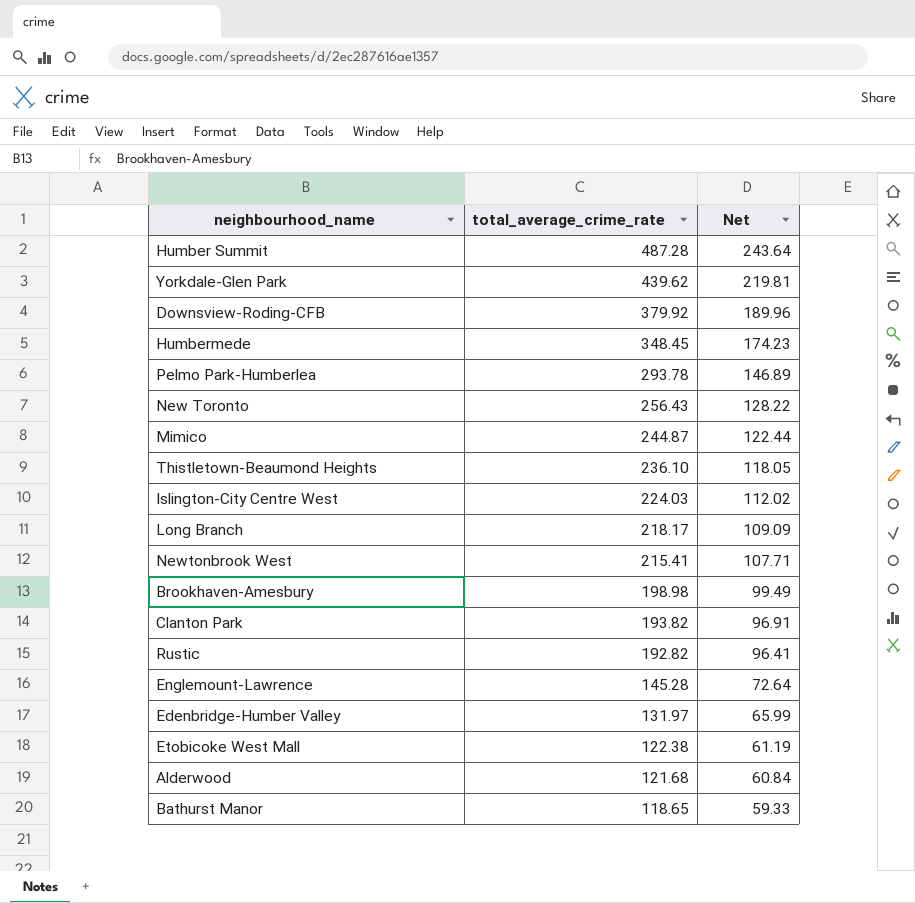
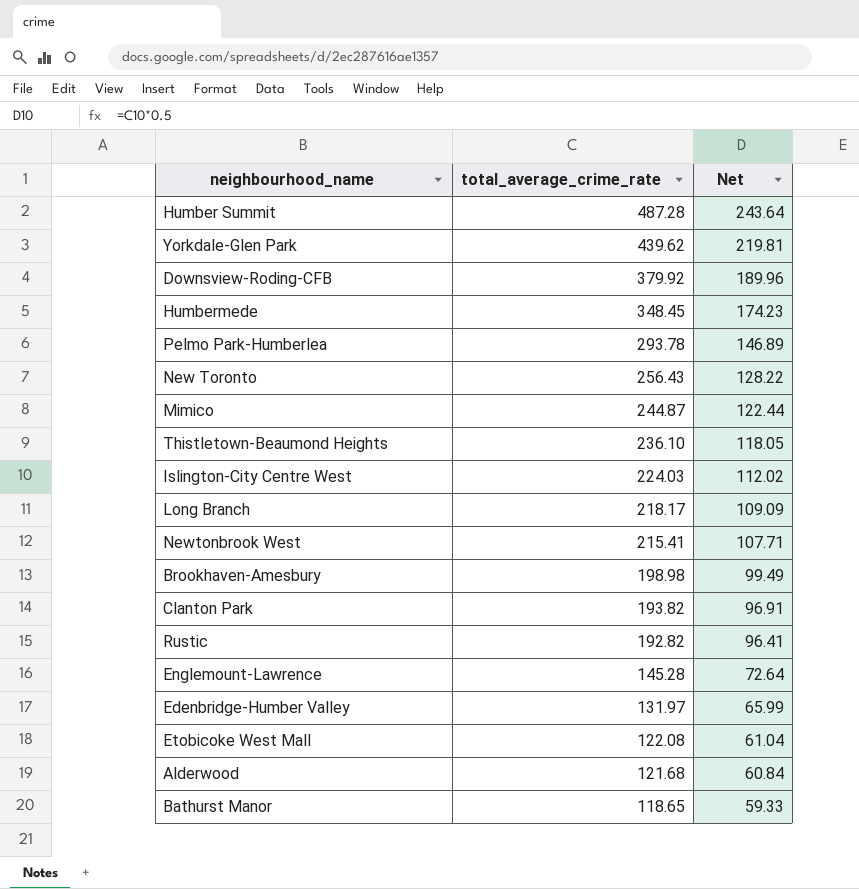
Etobicoke West Mall | total_average_crime_rate: 122.38 -> 122.08
Etobicoke West Mall | Net: 61.19 -> 61.04

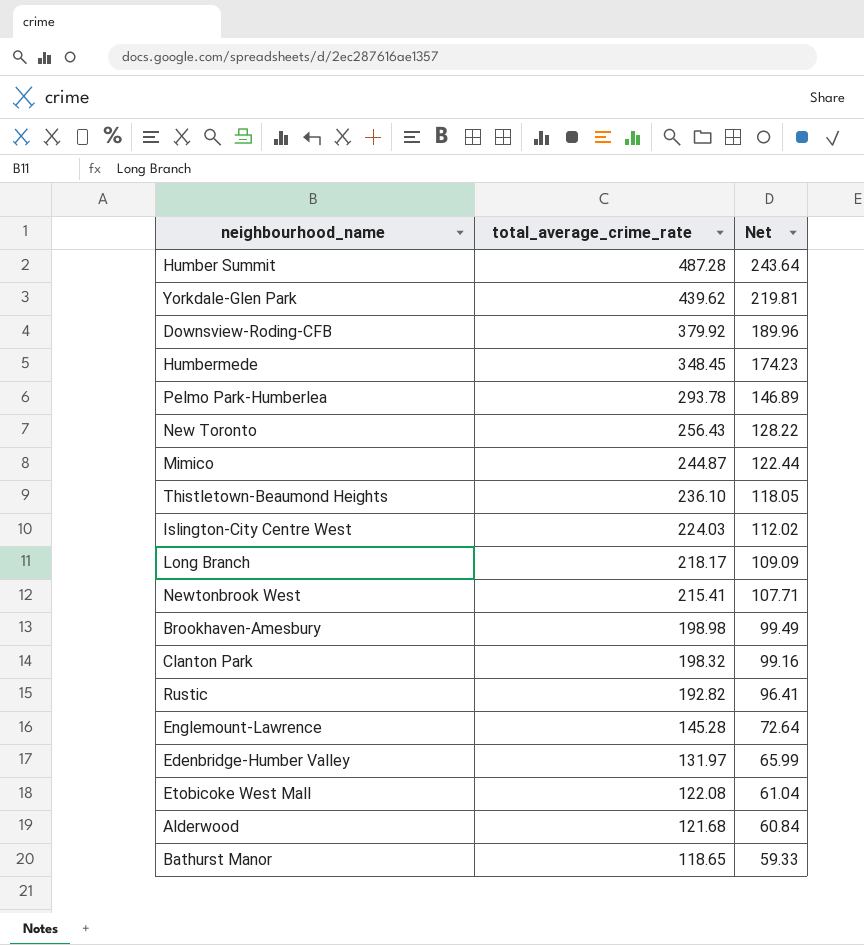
Clanton Park | total_average_crime_rate: 193.82 -> 198.32
Clanton Park | Net: 96.91 -> 99.16

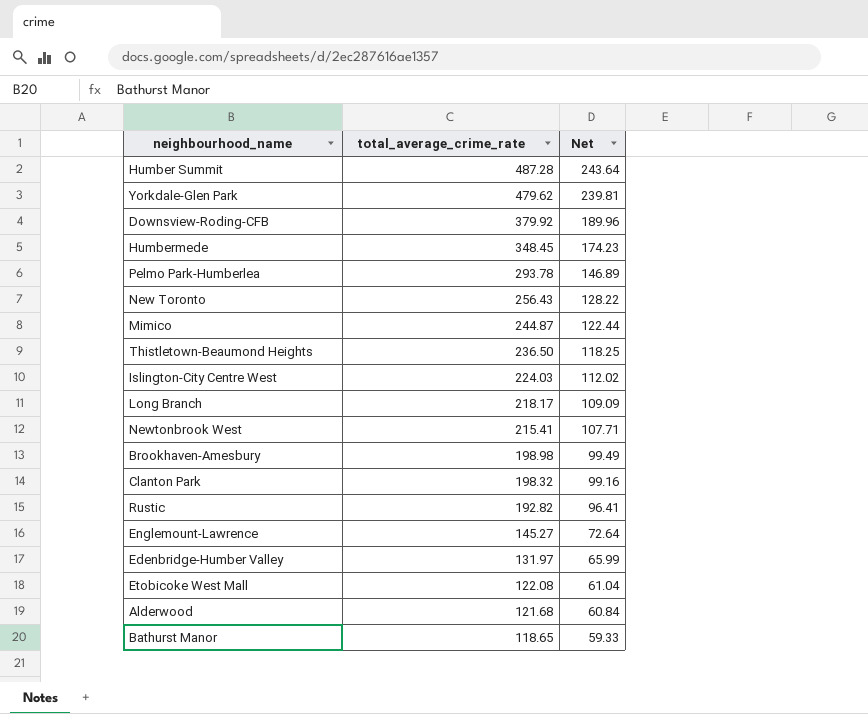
Yorkdale-Glen Park | total_average_crime_rate: 439.62 -> 479.62
Yorkdale-Glen Park | Net: 219.81 -> 239.81
Thistletown-Beaumond Heights | total_average_crime_rate: 236.10 -> 236.50
Thistletown-Beaumond Heights | Net: 118.05 -> 118.25
Englemount-Lawrence | total_average_crime_rate: 145.28 -> 145.27

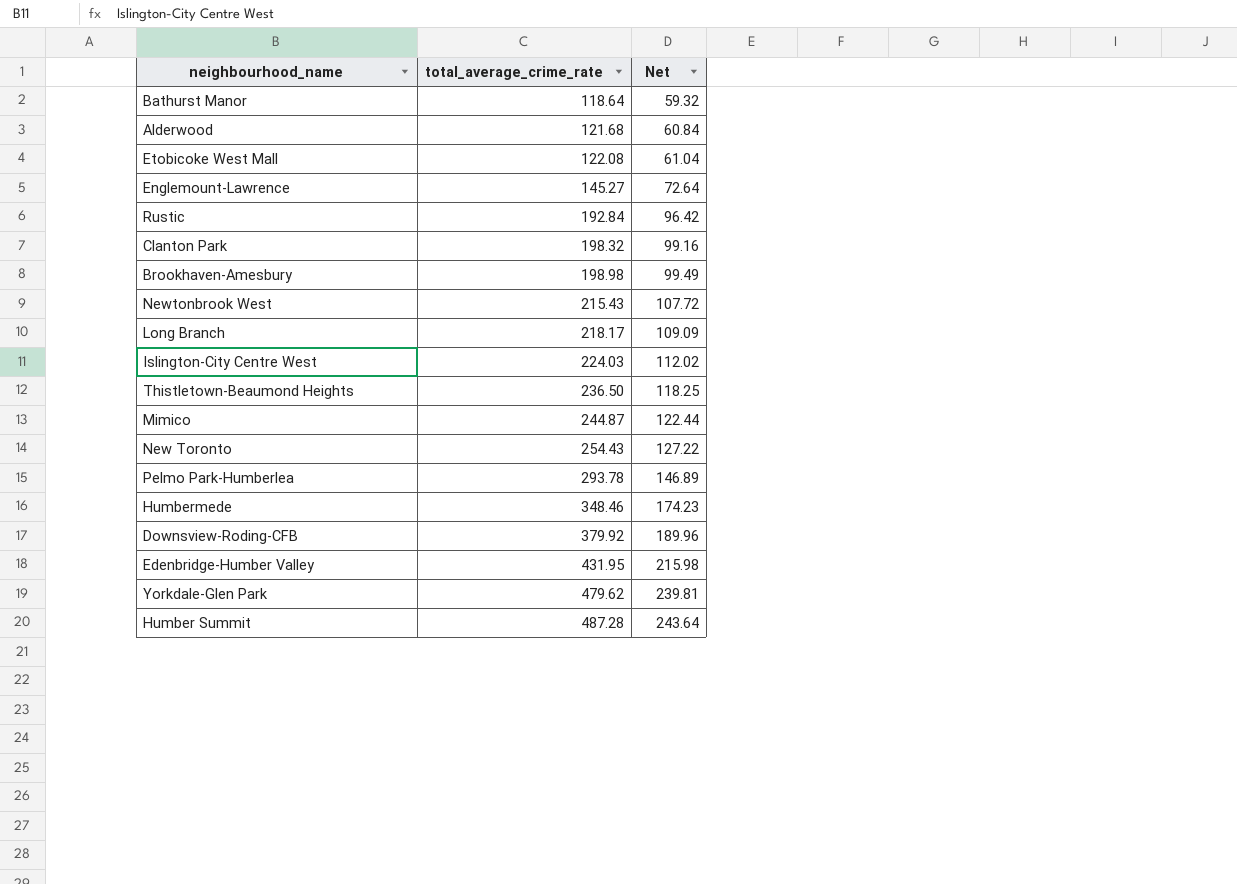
row order: total_average_crime_rate descending -> total_average_crime_rate ascending
Bathurst Manor | total_average_crime_rate: 118.65 -> 118.64
Bathurst Manor | Net: 59.33 -> 59.32
Rustic | total_average_crime_rate: 192.82 -> 192.84
Rustic | Net: 96.41 -> 96.42
Newtonbrook West | total_average_crime_rate: 215.41 -> 215.43
Newtonbrook West | Net: 107.71 -> 107.72
New Toronto | total_average_crime_rate: 256.43 -> 254.43
New Toronto | Net: 128.22 -> 127.22
Humbermede | total_average_crime_rate: 348.45 -> 348.46
Edenbridge-Humber Valley | total_average_crime_rate: 131.97 -> 431.95
Edenbridge-Humber Valley | Net: 65.99 -> 215.98

